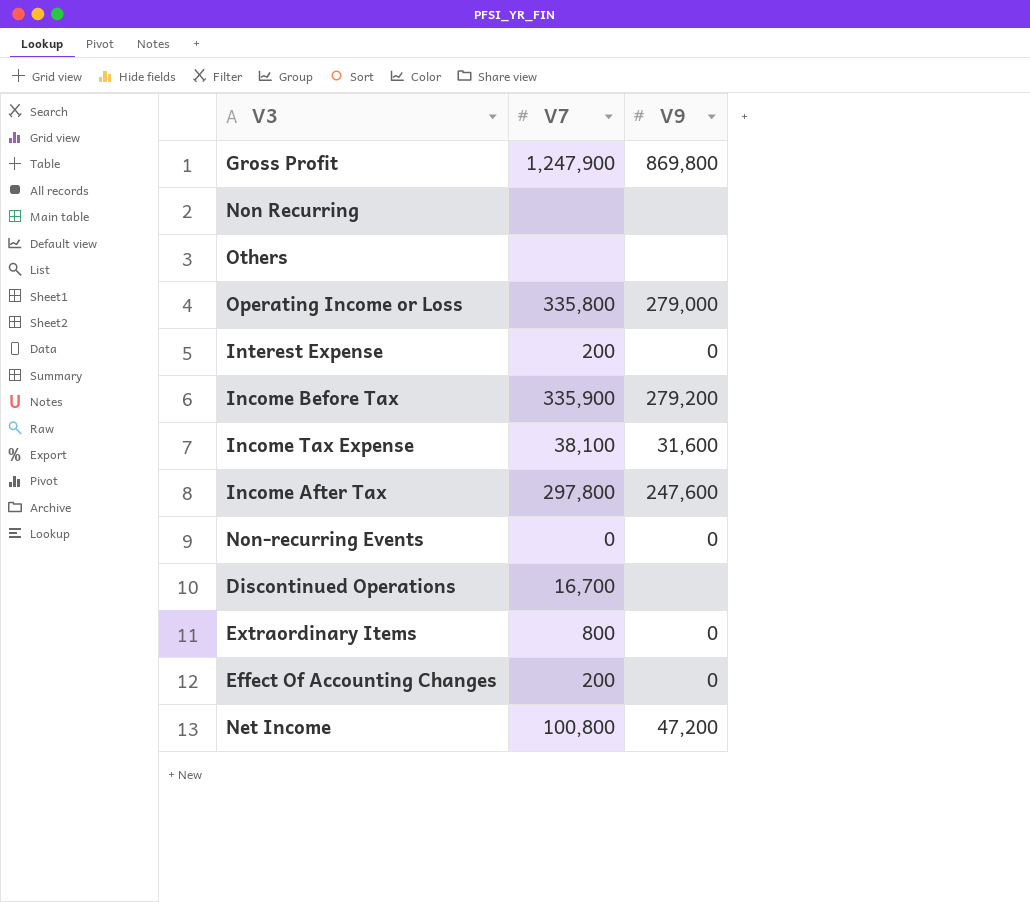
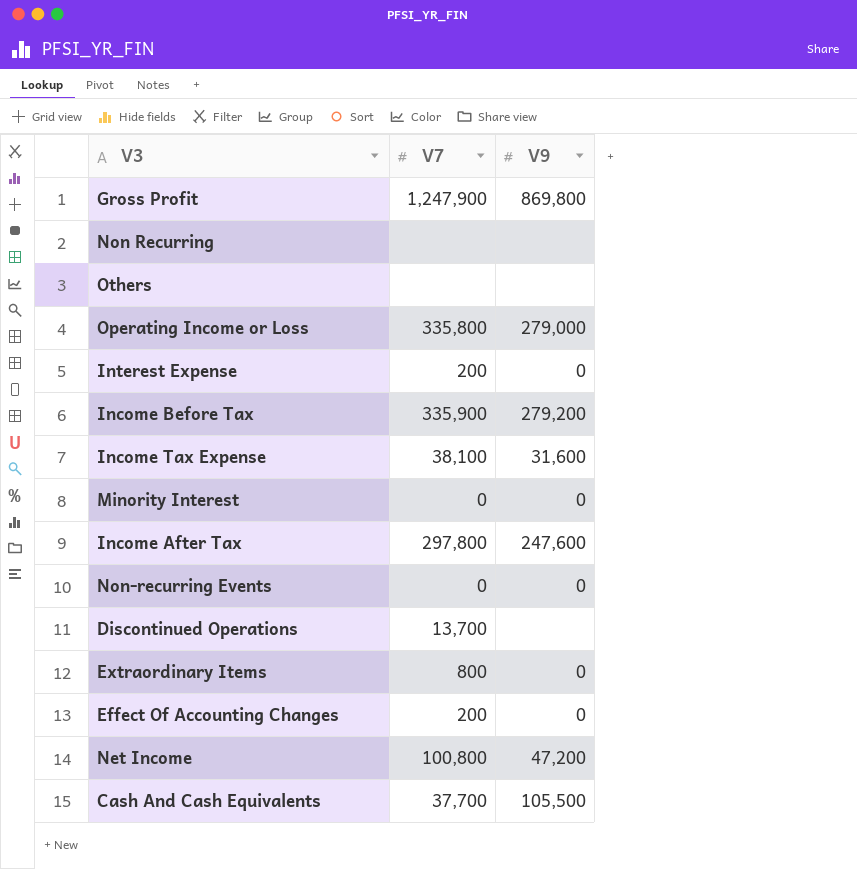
row Minority Interest: none -> 0 | 0
Discontinued Operations | V7: 16,700 -> 13,700
row Cash And Cash Equivalents: none -> 37,700 | 105,500

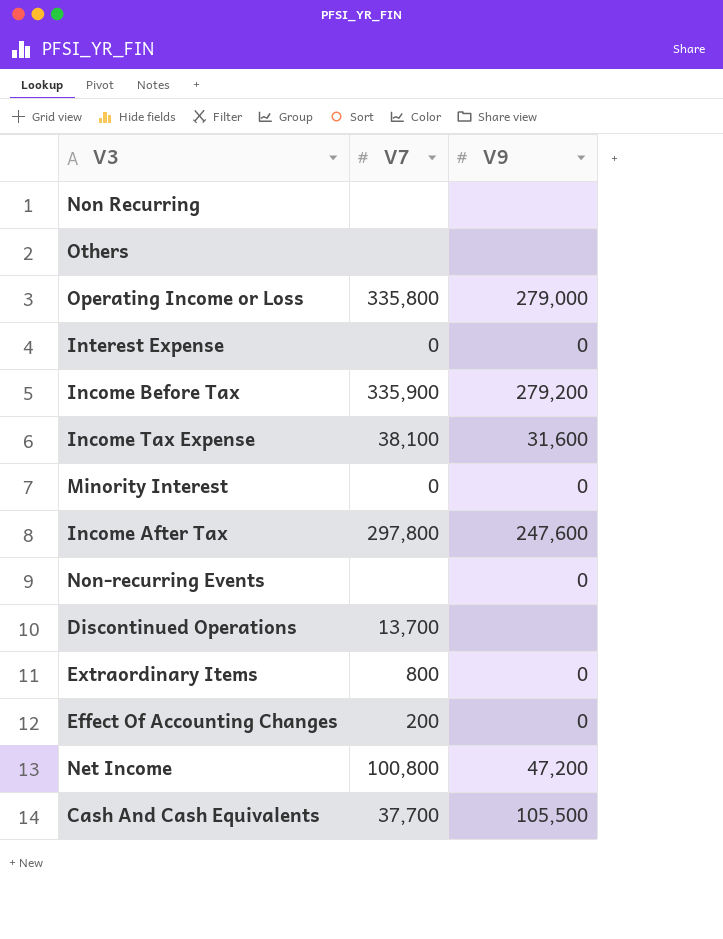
row Gross Profit: 1,247,900 | 869,800 -> none
Interest Expense | V7: 200 -> 0
Non-recurring Events | V7: 0 -> none

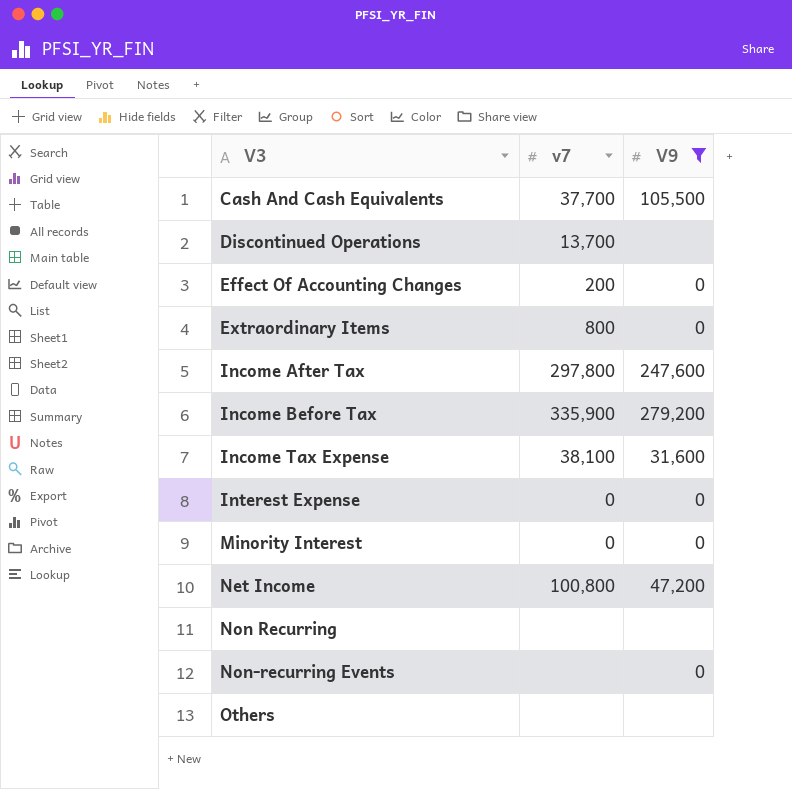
filter: none -> V9 != 279,000
row order: none -> V3 ascending
column name: V7 -> v7

